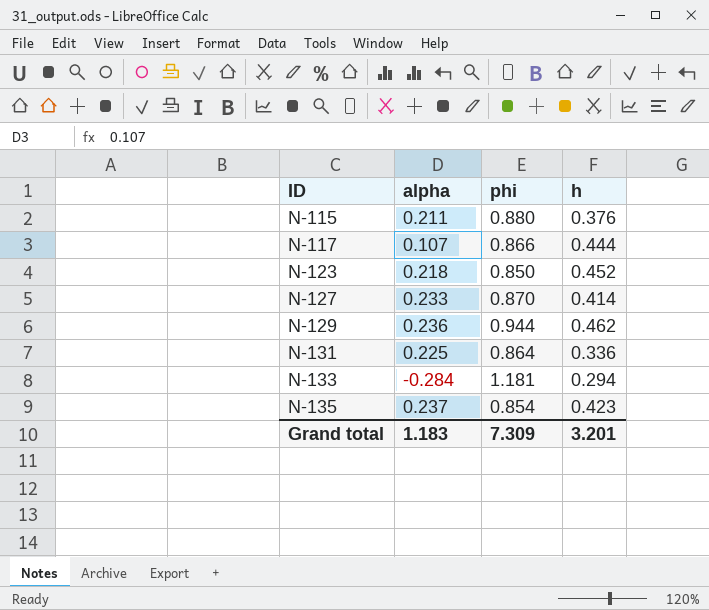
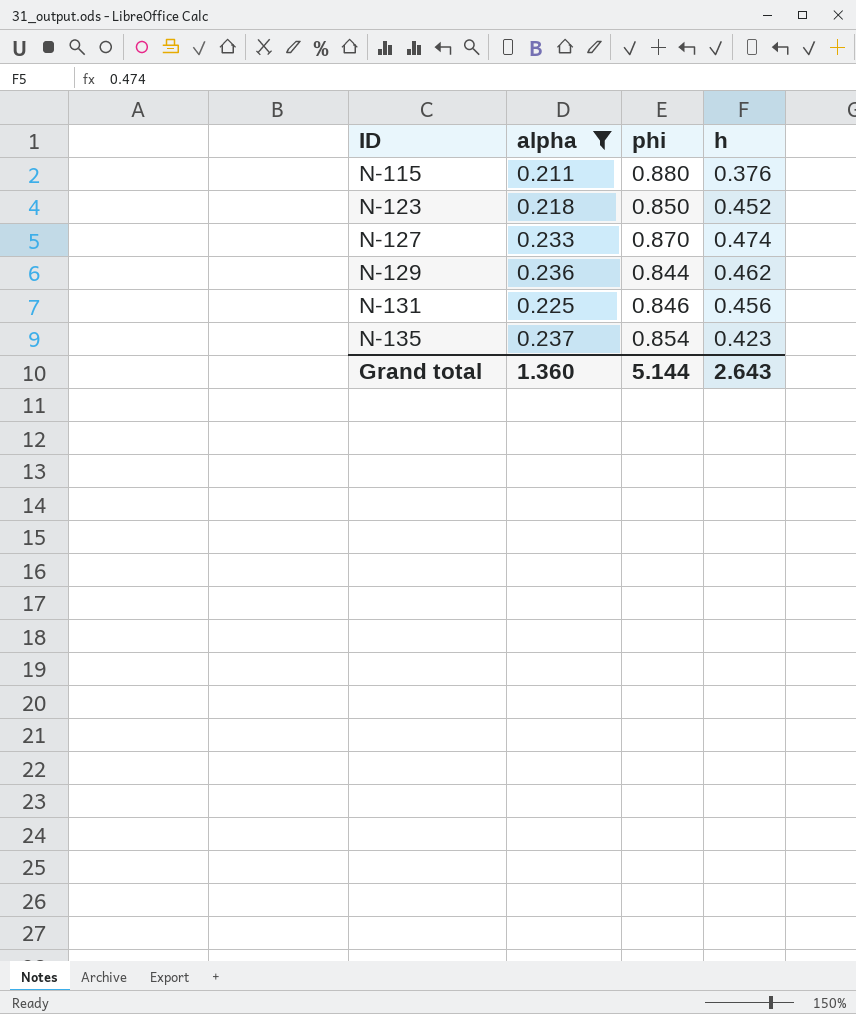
filter: none -> alpha >= 0.211
N-127 | h: 0.414 -> 0.474
N-129 | phi: 0.944 -> 0.844
N-131 | phi: 0.864 -> 0.846
N-131 | h: 0.336 -> 0.456
Grand total | alpha: 1.183 -> 1.360
Grand total | phi: 7.309 -> 5.144
Grand total | h: 3.201 -> 2.643

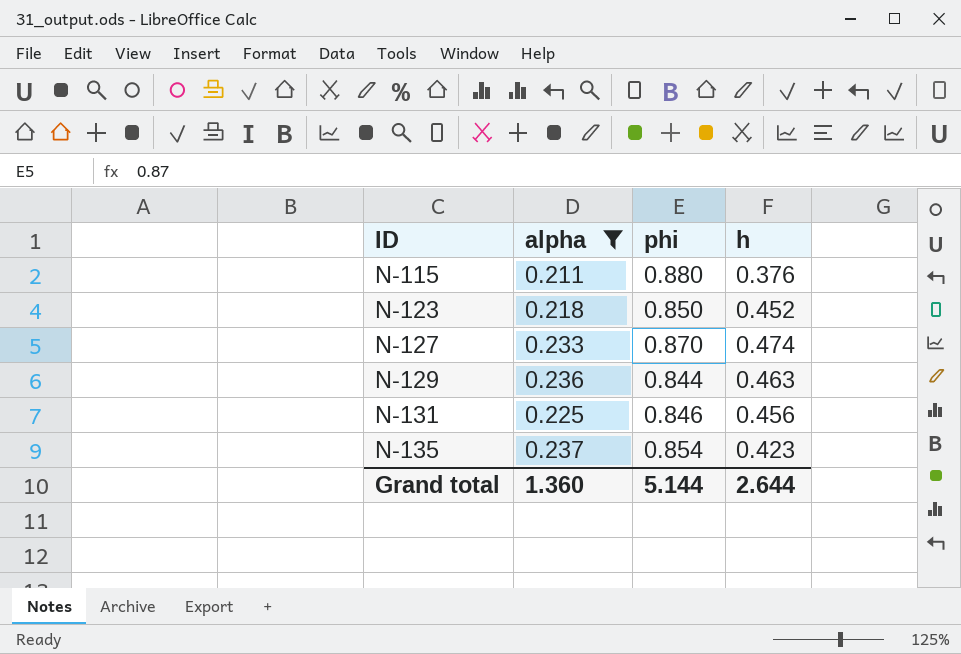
N-129 | h: 0.462 -> 0.463
Grand total | h: 2.643 -> 2.644

